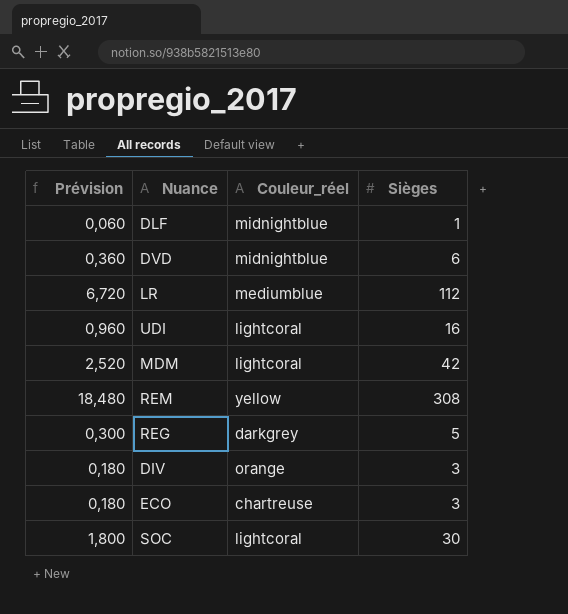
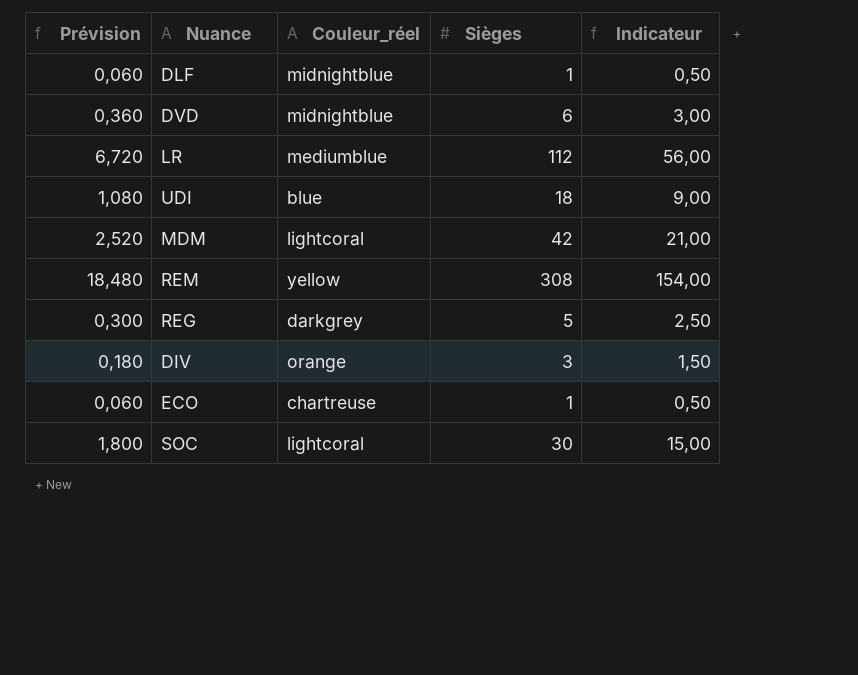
column Indicateur | formula: none -> [Sièges] * 0,5
UDI | Prévision: 0,960 -> 1,080
UDI | Couleur_réel: lightcoral -> blue
UDI | Sièges: 16 -> 18
ECO | Prévision: 0,180 -> 0,060
ECO | Sièges: 3 -> 1

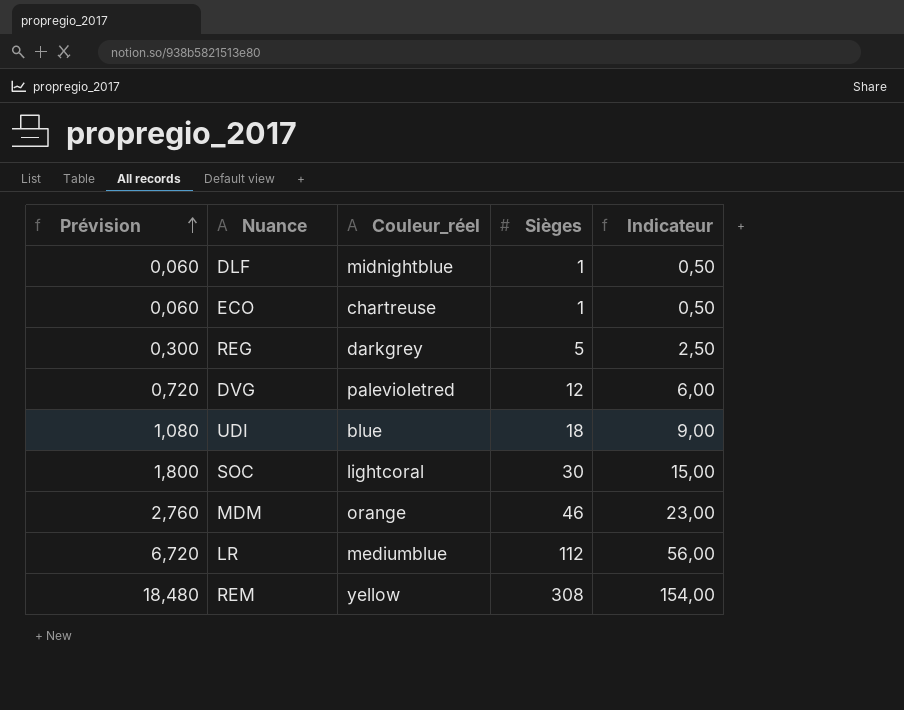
row order: none -> Prévision ascending
row DVD: 0,360 | midnightblue | 6 | 3,00 -> none
row DIV: 0,180 | orange | 3 | 1,50 -> none
row DVG: none -> 0,720 | palevioletred | 12 | 6,00
MDM | Prévision: 2,520 -> 2,760
MDM | Couleur_réel: lightcoral -> orange
MDM | Sièges: 42 -> 46
MDM | Indicateur: 21,00 -> 23,00

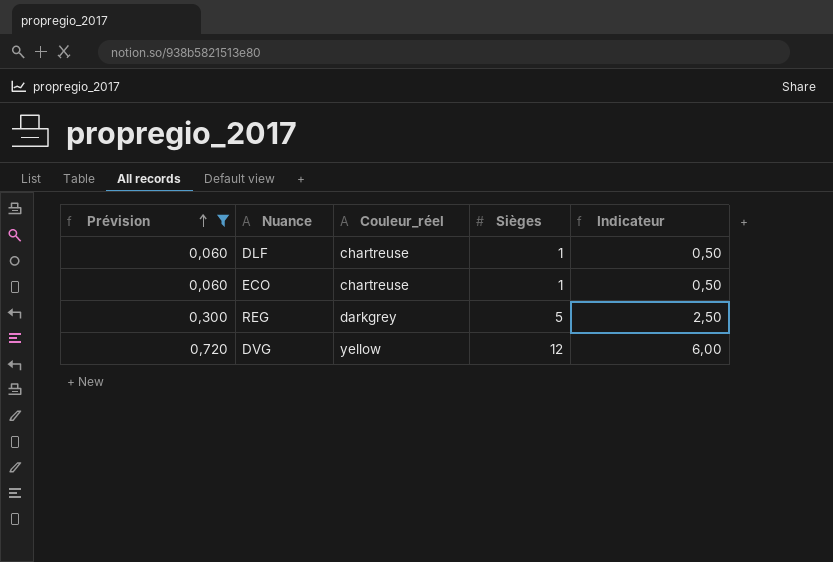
filter: none -> Prévision <= 0,720
DLF | Couleur_réel: midnightblue -> chartreuse
DVG | Couleur_réel: palevioletred -> yellow

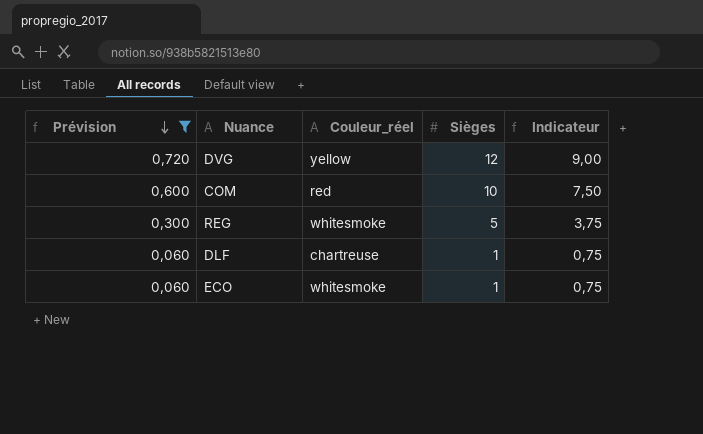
row order: Prévision ascending -> Prévision descending
column Indicateur | formula: [Sièges] * 0,5 -> [Sièges] * 0,75
row COM: none -> 0,600 | red | 10 | 7,50
REG | Couleur_réel: darkgrey -> whitesmoke
ECO | Couleur_réel: chartreuse -> whitesmoke

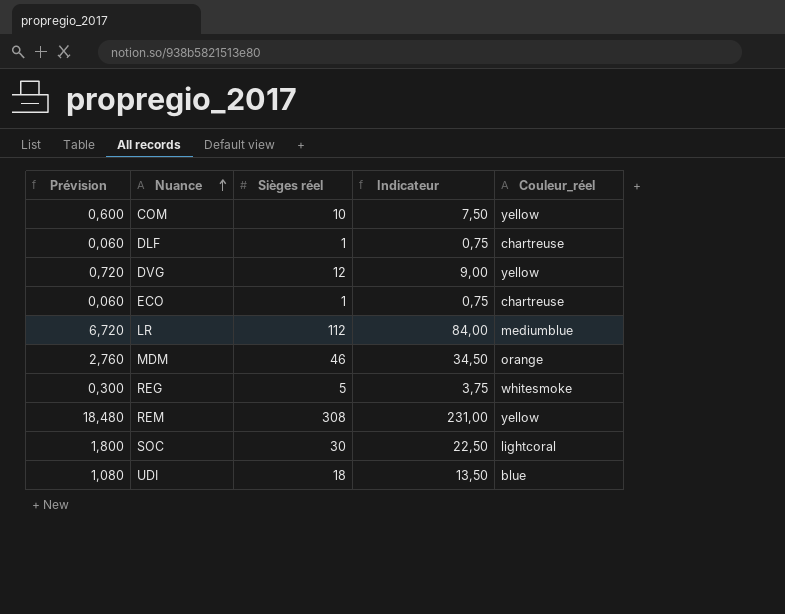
filter: Prévision <= 0,720 -> none
row order: Prévision descending -> Nuance ascending
column name: Sièges -> Sièges réel
column Couleur_réel | position: 3 -> 5
COM | Couleur_réel: red -> yellow
ECO | Couleur_réel: whitesmoke -> chartreuse

